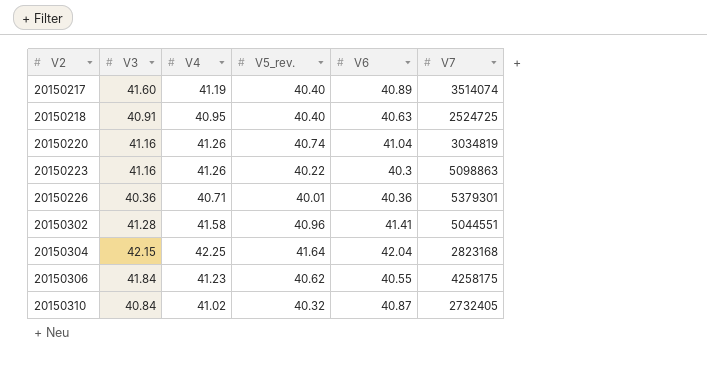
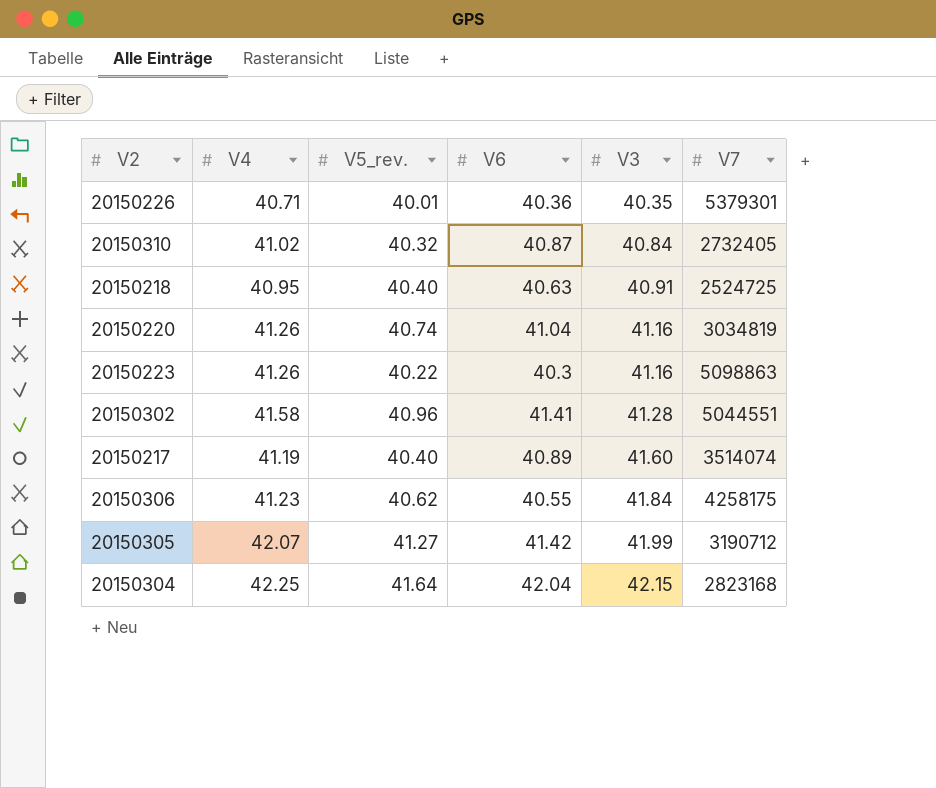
row order: V2 ascending -> V3 ascending
column V3 | position: 2 -> 5
20150226 | V3: 40.36 -> 40.35
row 20150305: none -> 42.07 | 41.27 | 41.42 | 41.99 | 3190712

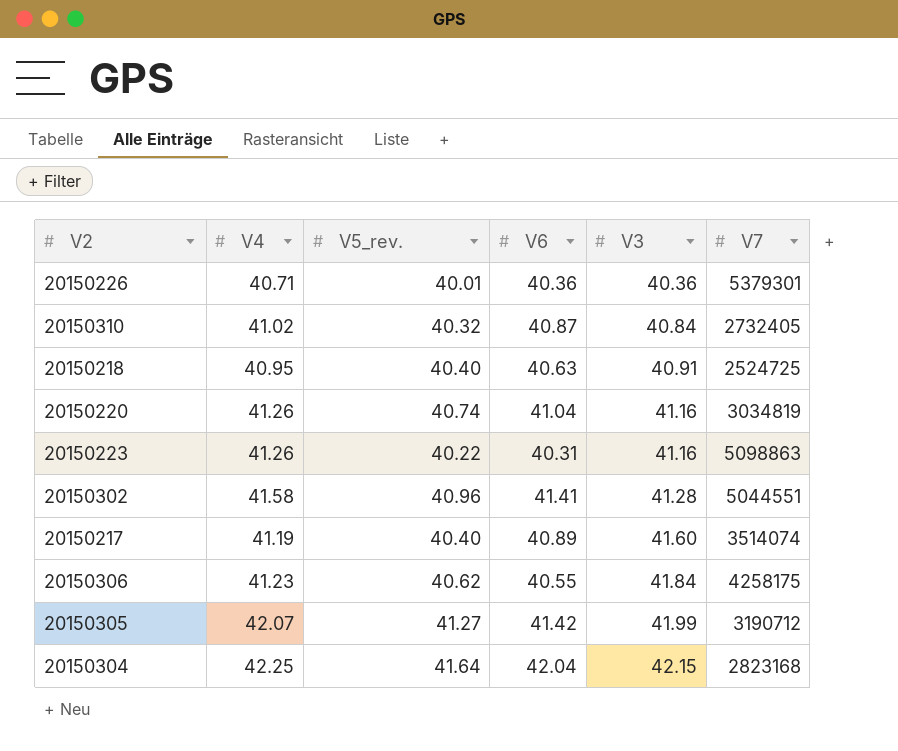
20150226 | V3: 40.35 -> 40.36
20150223 | V6: 40.3 -> 40.31

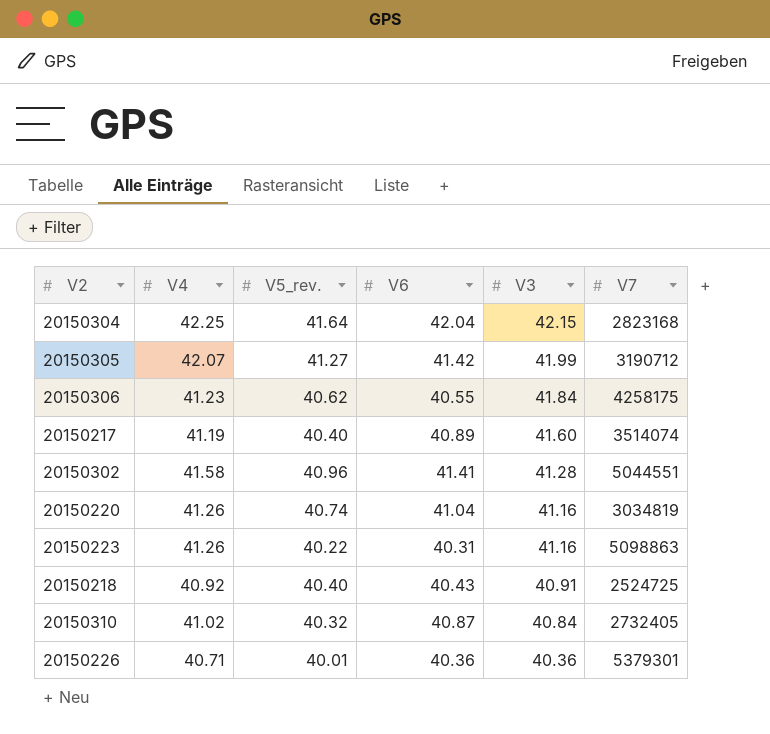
row order: V3 ascending -> V3 descending
20150218 | V4: 40.95 -> 40.92
20150218 | V6: 40.63 -> 40.43

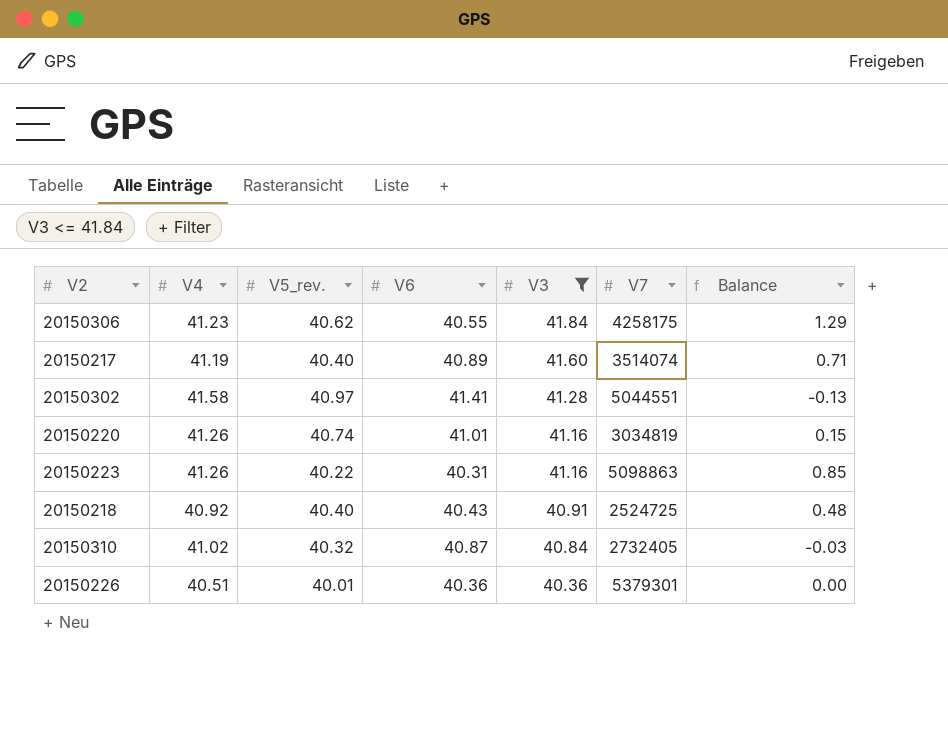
filter: none -> V3 <= 41.84
column Balance | formula: none -> [V3] - [V6]
20150302 | V5_rev.: 40.96 -> 40.97
20150220 | V6: 41.04 -> 41.01
20150226 | V4: 40.71 -> 40.51

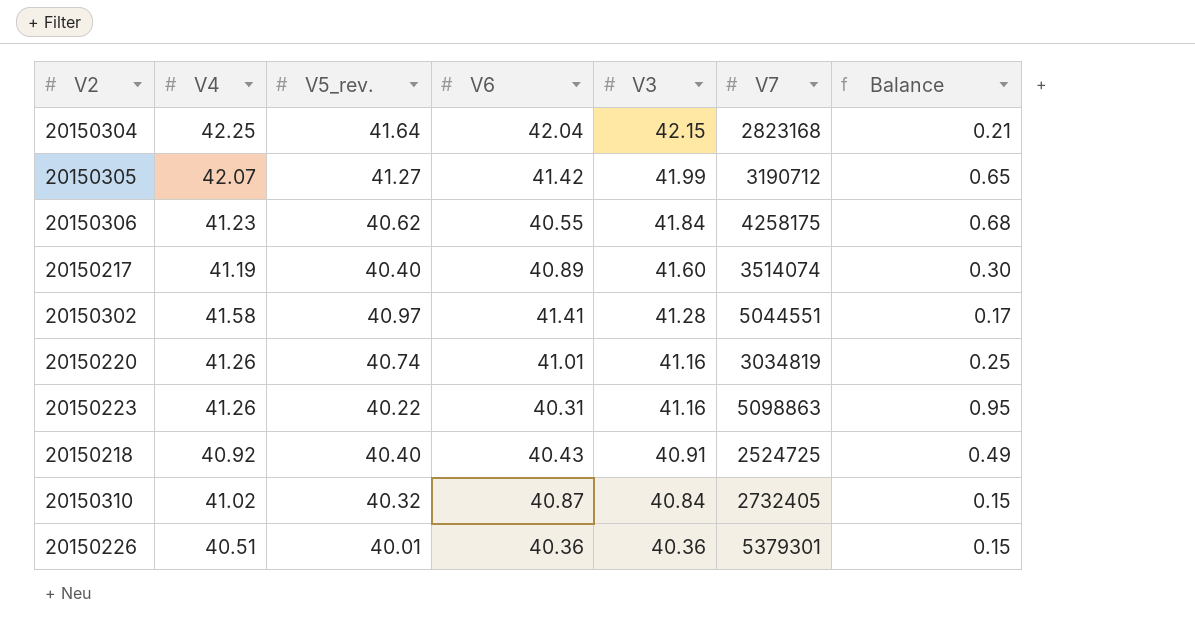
filter: V3 <= 41.84 -> none
column Balance | formula: [V3] - [V6] -> [V4] - [V6]

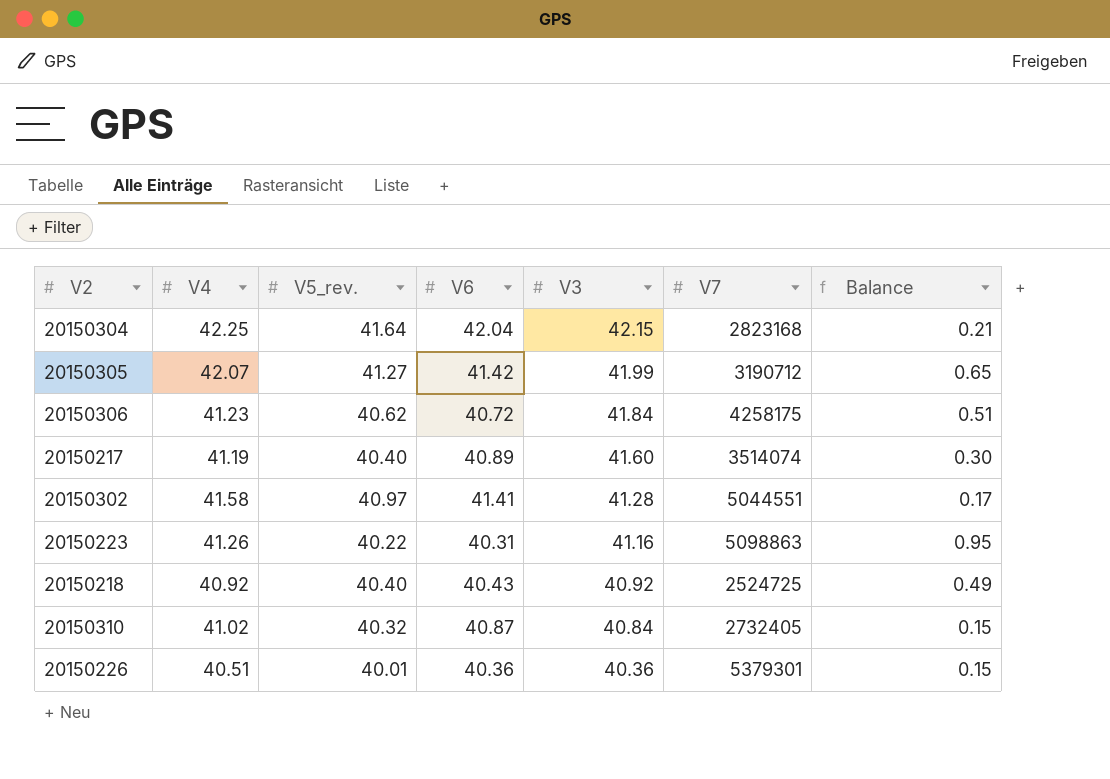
row 20150220: 41.26 | 40.74 | 41.01 | 41.16 | 3034819 | 0.25 -> none
20150306 | V6: 40.55 -> 40.72
20150306 | Balance: 0.68 -> 0.51
20150218 | V3: 40.91 -> 40.92

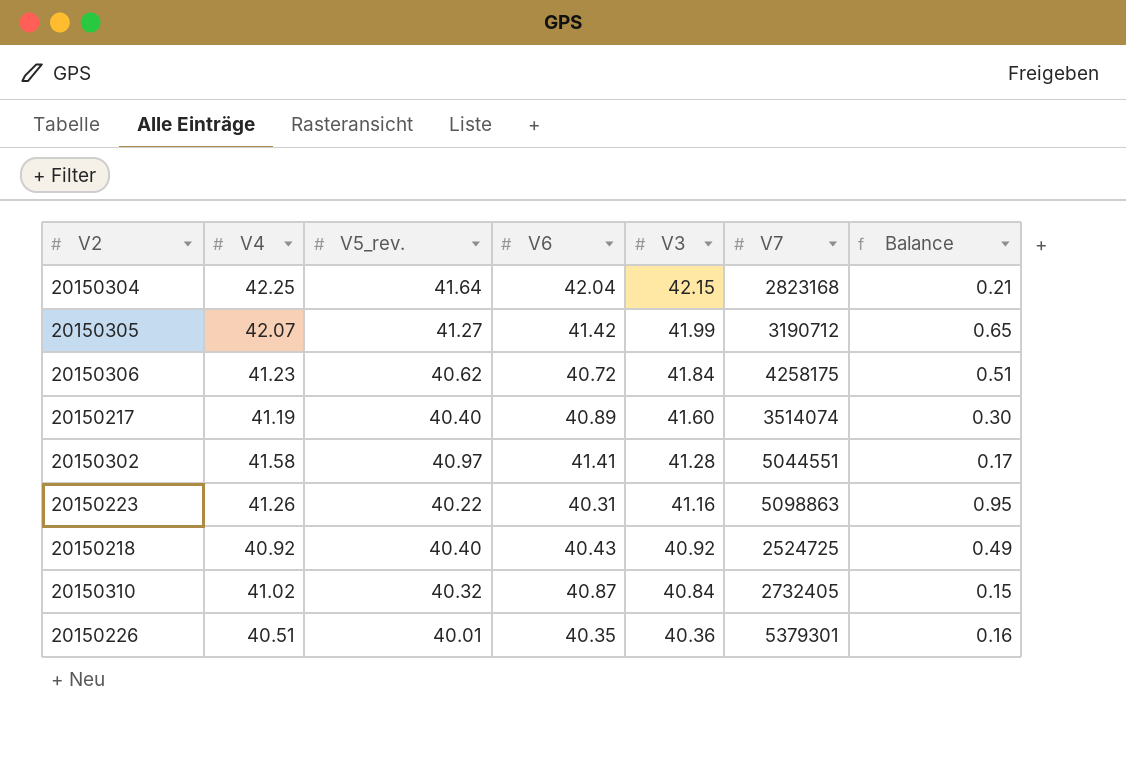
20150226 | V6: 40.36 -> 40.35
20150226 | Balance: 0.15 -> 0.16

